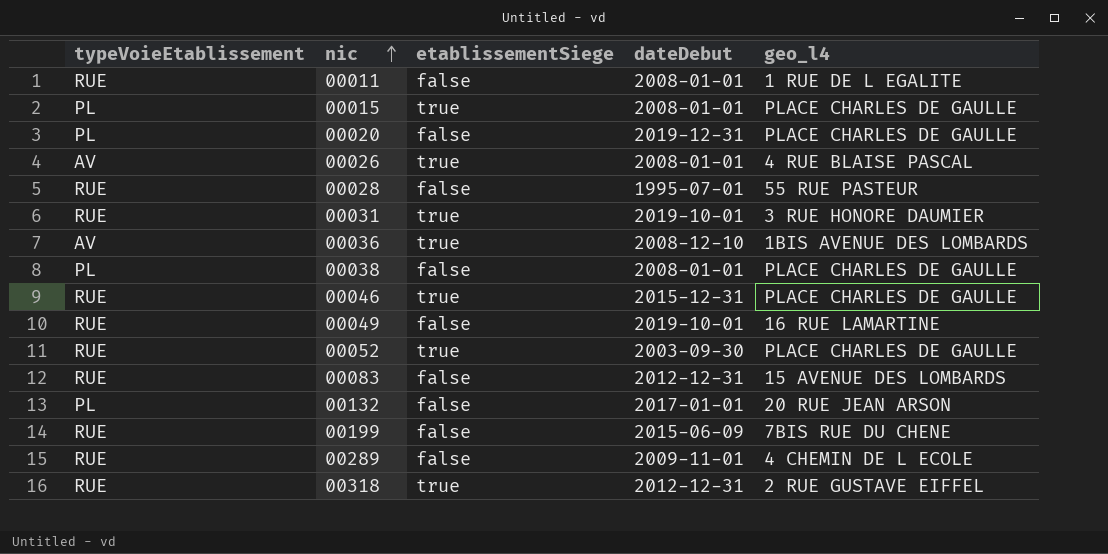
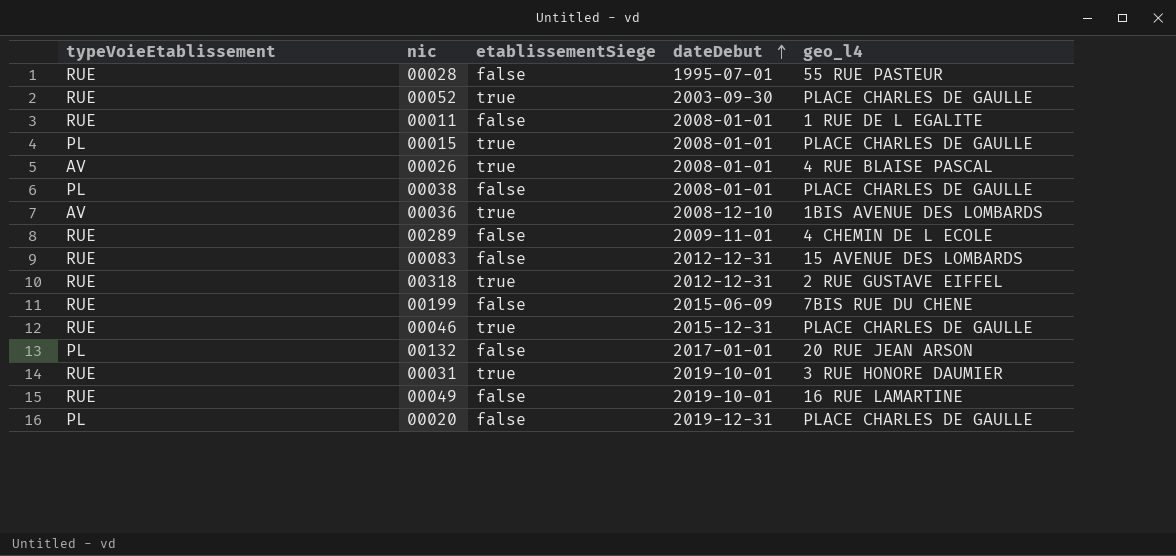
row order: nic ascending -> dateDebut ascending

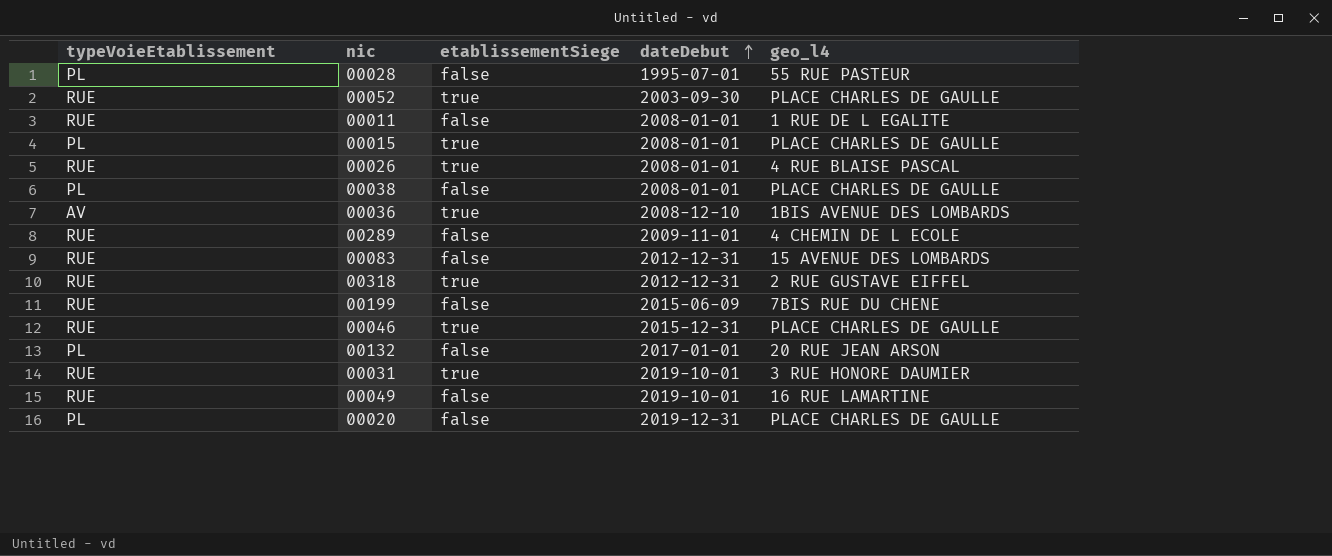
00028 | typeVoieEtablissement: RUE -> PL
00026 | typeVoieEtablissement: AV -> RUE

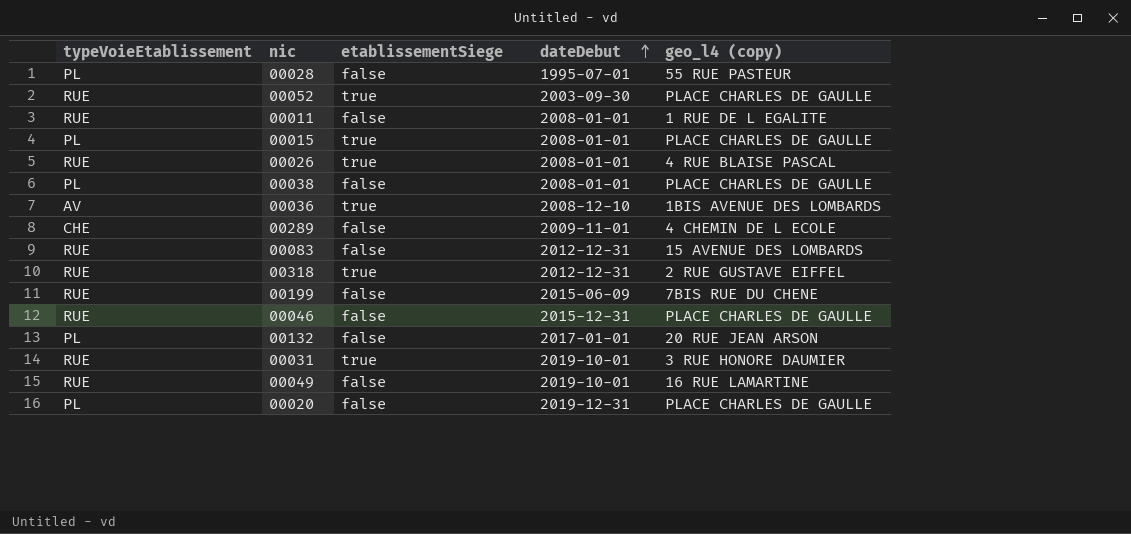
column name: geo_l4 -> geo_l4 (copy)
00289 | typeVoieEtablissement: RUE -> CHE
00046 | etablissementSiege: true -> false

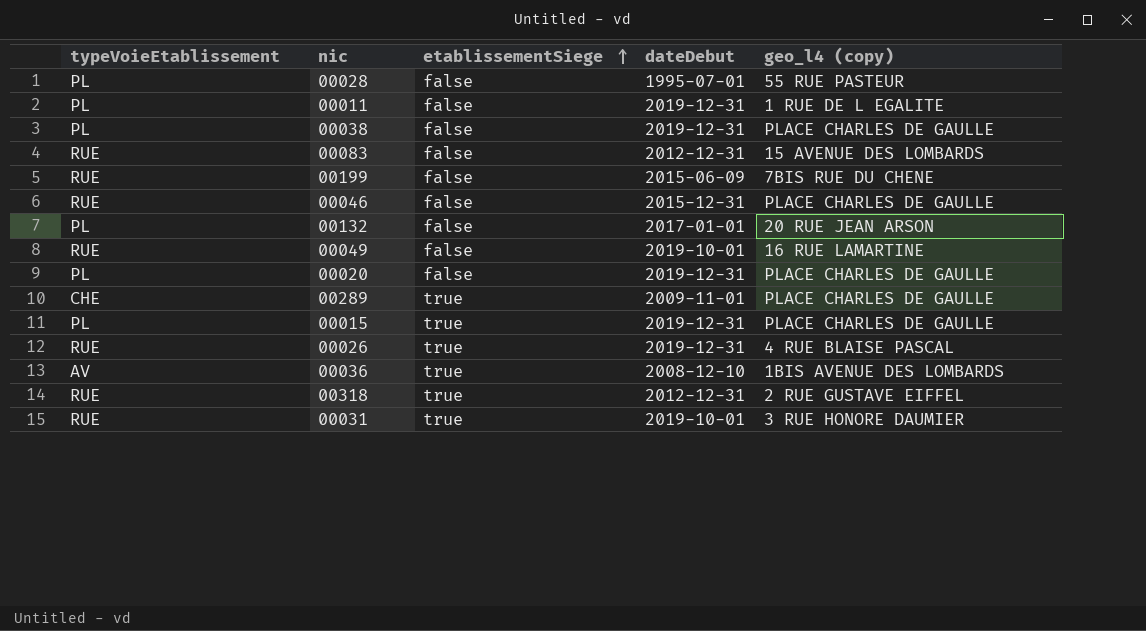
row order: dateDebut ascending -> etablissementSiege ascending
row 00052: RUE | true | 2003-09-30 | PLACE CHARLES DE GAULLE -> none
00011 | typeVoieEtablissement: RUE -> PL
00011 | dateDebut: 2008-01-01 -> 2019-12-31
00038 | dateDebut: 2008-01-01 -> 2019-12-31
00289 | etablissementSiege: false -> true
00289 | geo_l4 (copy): 4 CHEMIN DE L ECOLE -> PLACE CHARLES DE GAULLE
00015 | dateDebut: 2008-01-01 -> 2019-12-31
00026 | dateDebut: 2008-01-01 -> 2019-12-31

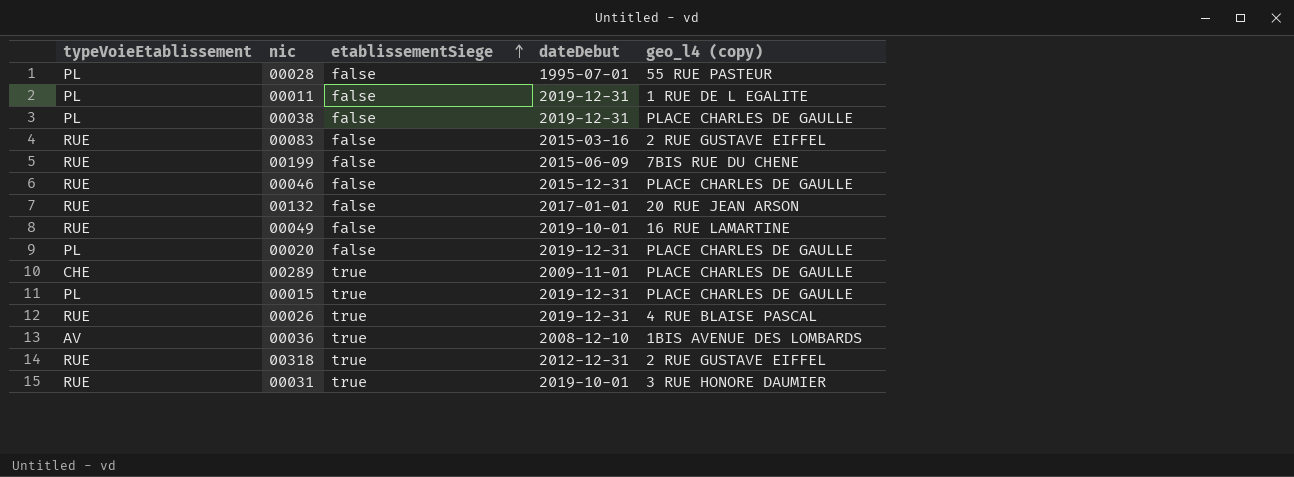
00083 | dateDebut: 2012-12-31 -> 2015-03-16
00083 | geo_l4 (copy): 15 AVENUE DES LOMBARDS -> 2 RUE GUSTAVE EIFFEL
00132 | typeVoieEtablissement: PL -> RUE

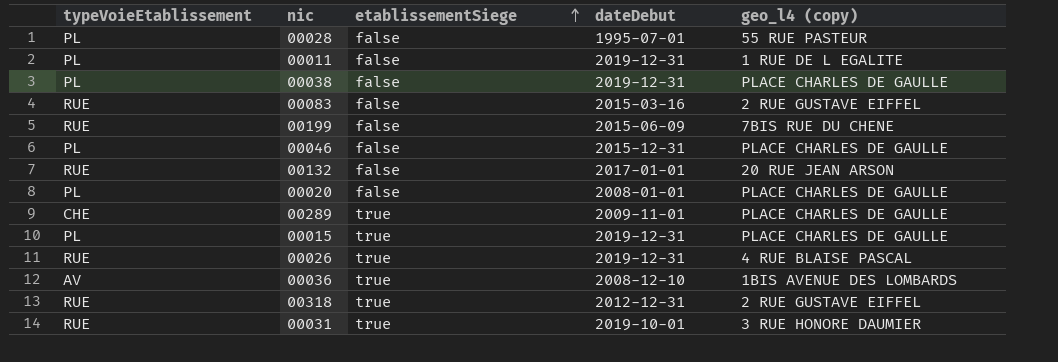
row 00049: RUE | false | 2019-10-01 | 16 RUE LAMARTINE -> none
00046 | typeVoieEtablissement: RUE -> PL
00020 | dateDebut: 2019-12-31 -> 2008-01-01

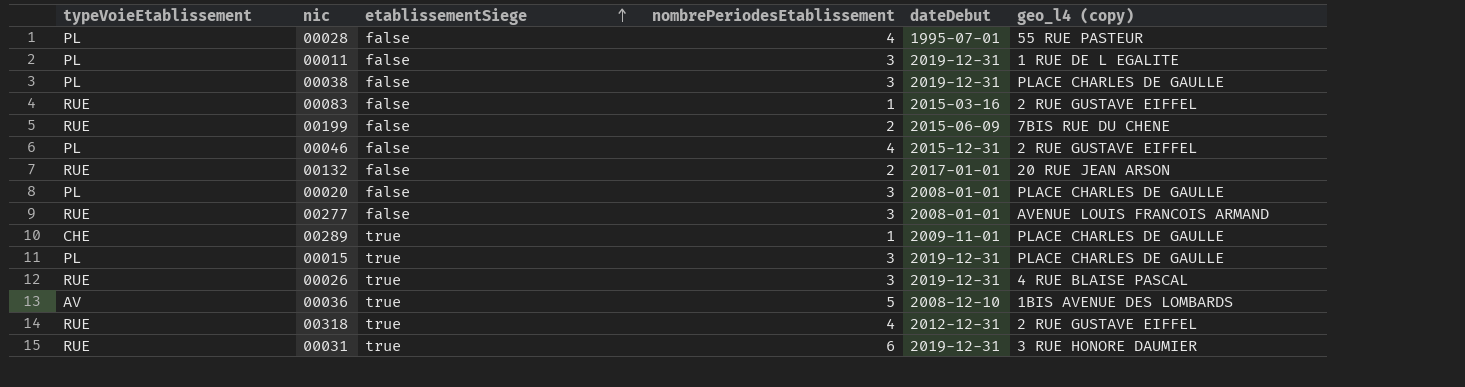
column nombrePeriodesEtablissement | position: none -> 4
00046 | geo_l4 (copy): PLACE CHARLES DE GAULLE -> 2 RUE GUSTAVE EIFFEL
row 00277: none -> RUE | false | 3 | 2008-01-01 | AVENUE LOUIS FRANCOIS ARMAND
00031 | dateDebut: 2019-10-01 -> 2019-12-31

